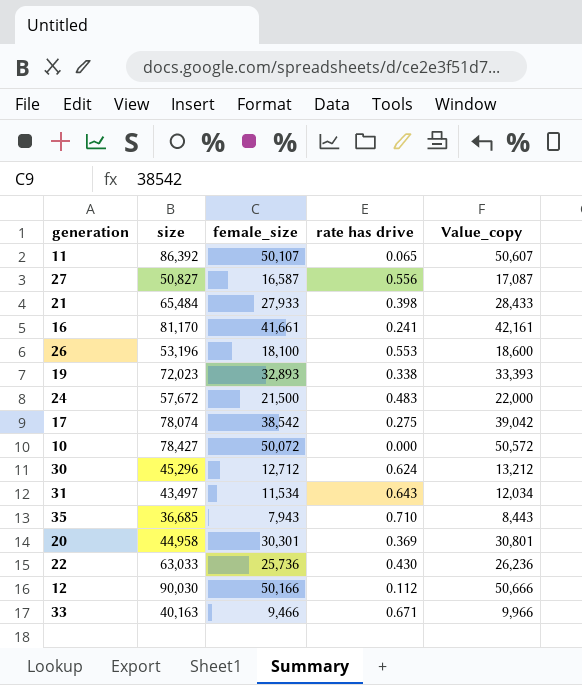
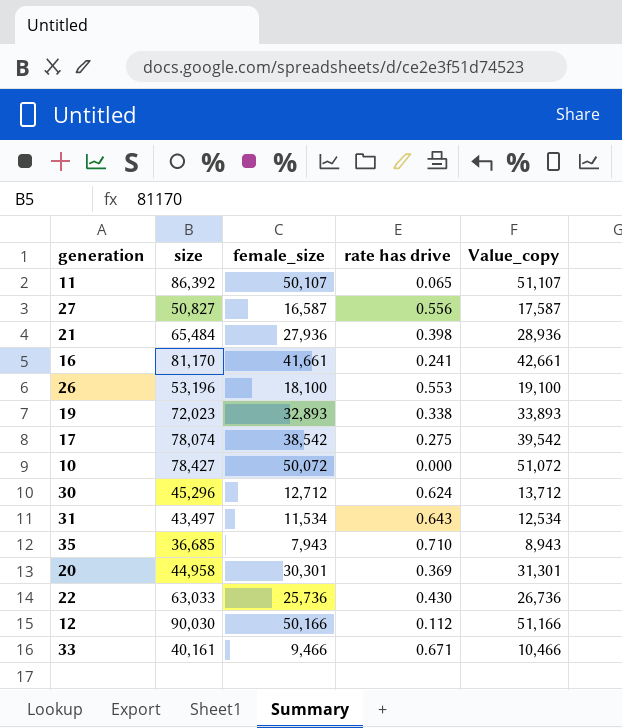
column Value_copy | formula: [female_size] + 500 -> [female_size] + 1000
row 24: 57,672 | 21,500 | 0.483 | 22,000 -> none
21 | female_size: 27,933 -> 27,936
33 | size: 40,163 -> 40,161

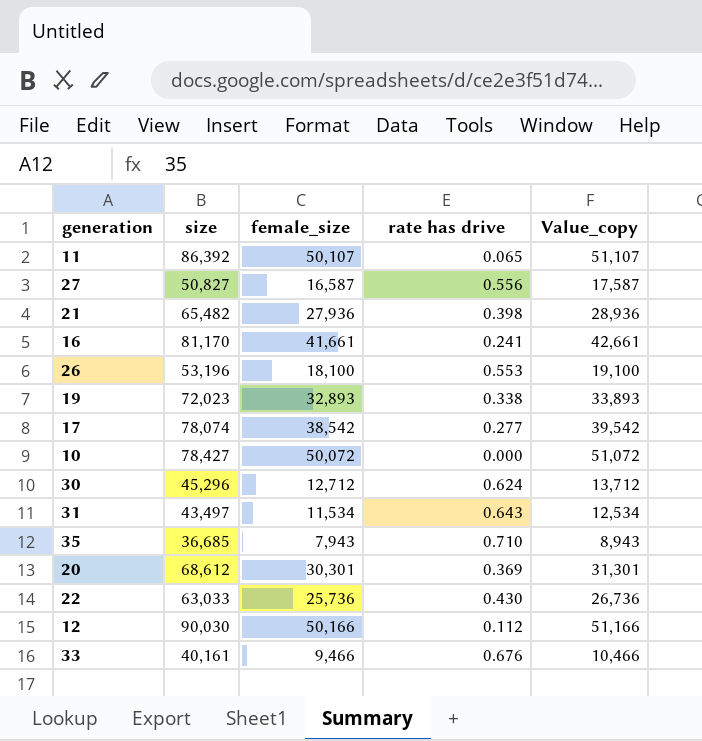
21 | size: 65,484 -> 65,482
17 | rate has drive: 0.275 -> 0.277
20 | size: 44,958 -> 68,612
33 | rate has drive: 0.671 -> 0.676

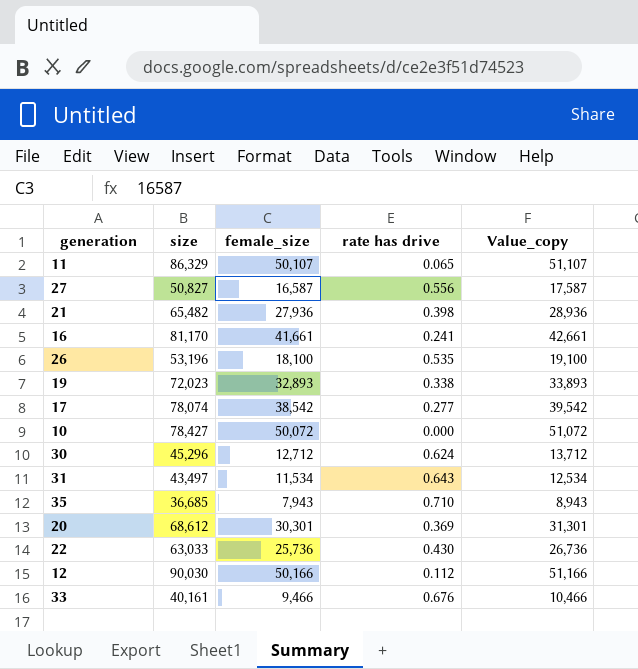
11 | size: 86,392 -> 86,329
26 | rate has drive: 0.553 -> 0.535

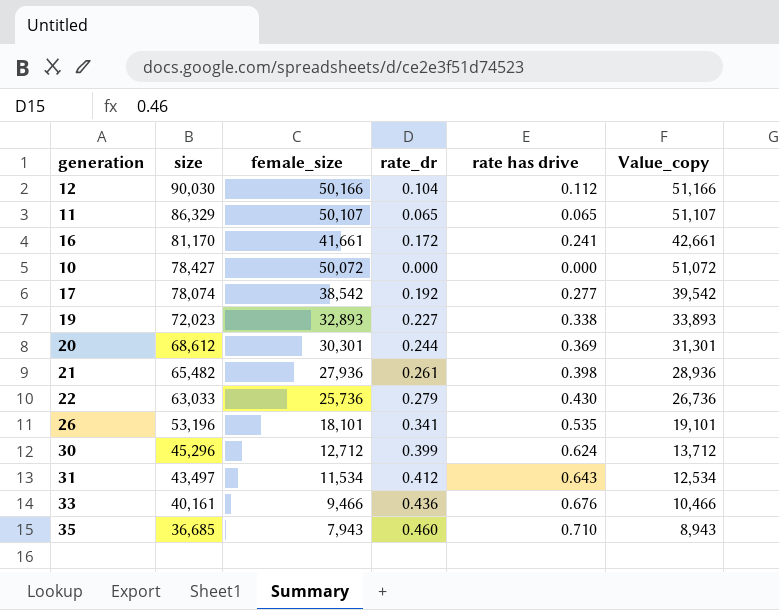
row order: none -> size descending
column rate_dr | position: none -> 4
row 27: 50,827 | 16,587 | 0.556 | 17,587 -> none
26 | female_size: 18,100 -> 18,101
26 | Value_copy: 19,100 -> 19,101

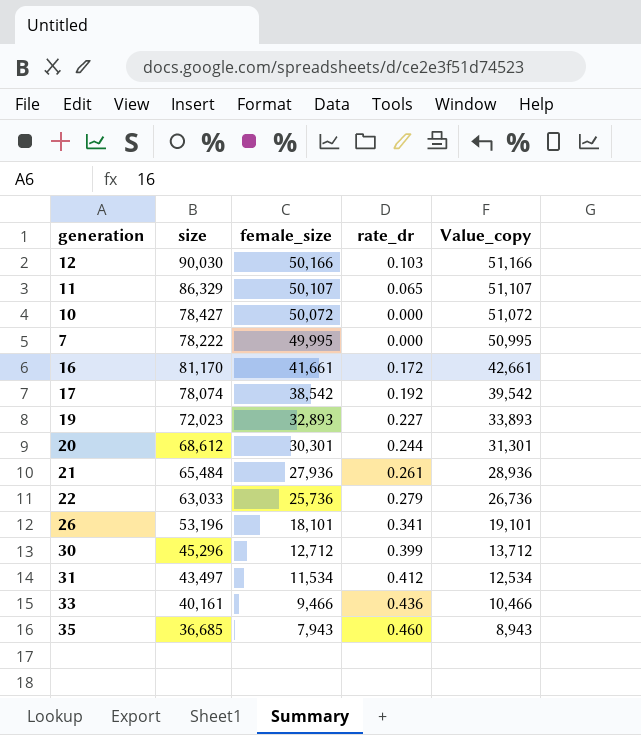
row order: size descending -> female_size descending
column rate has drive | position: 5 -> none
12 | rate_dr: 0.104 -> 0.103
row 7: none -> 78,222 | 49,995 | 0.000 | 50,995
21 | size: 65,482 -> 65,484

